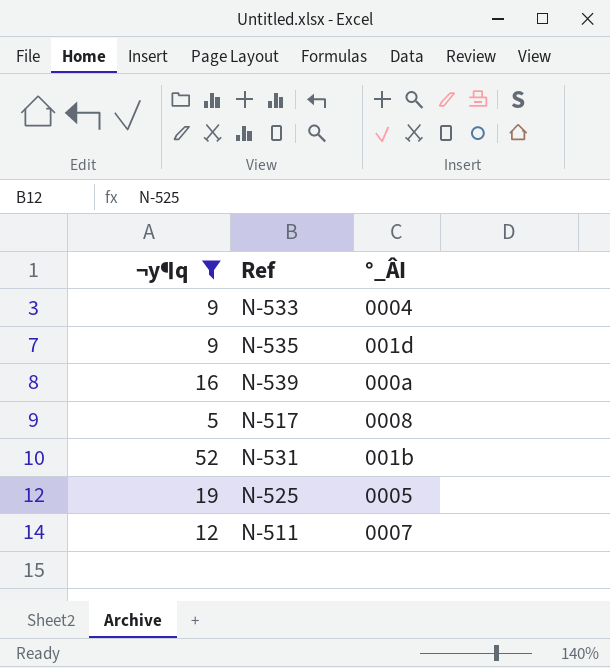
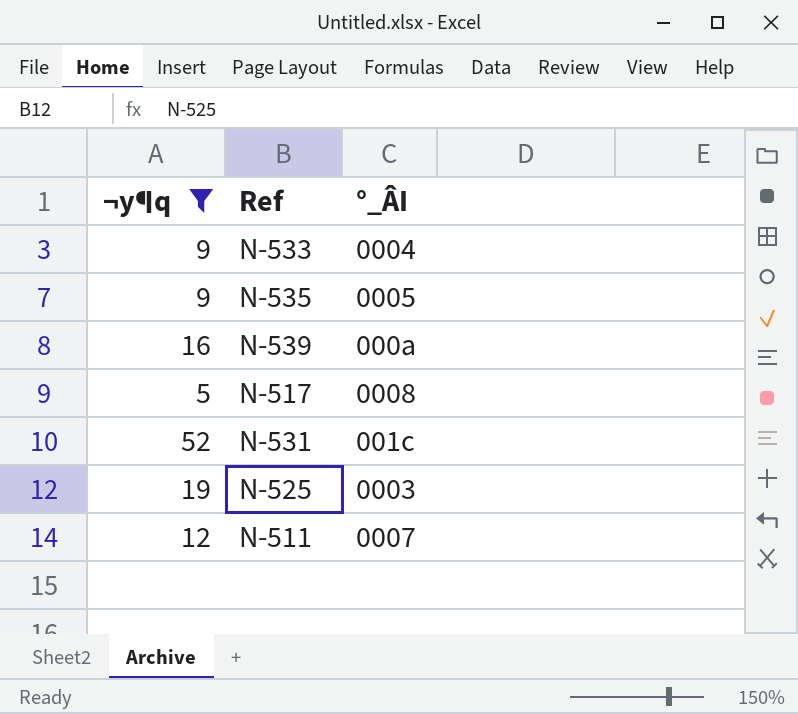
N-535 | °_ÂI: 001d -> 0005
N-531 | °_ÂI: 001b -> 001c
N-525 | °_ÂI: 0005 -> 0003

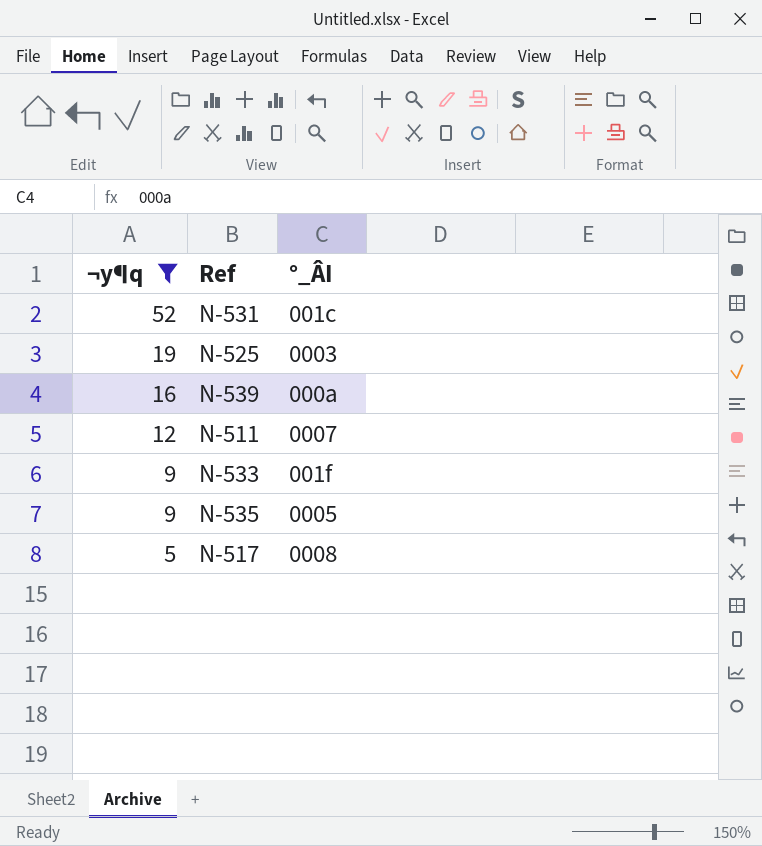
row order: none -> ¬y¶q descending
N-533 | °_ÂI: 0004 -> 001f

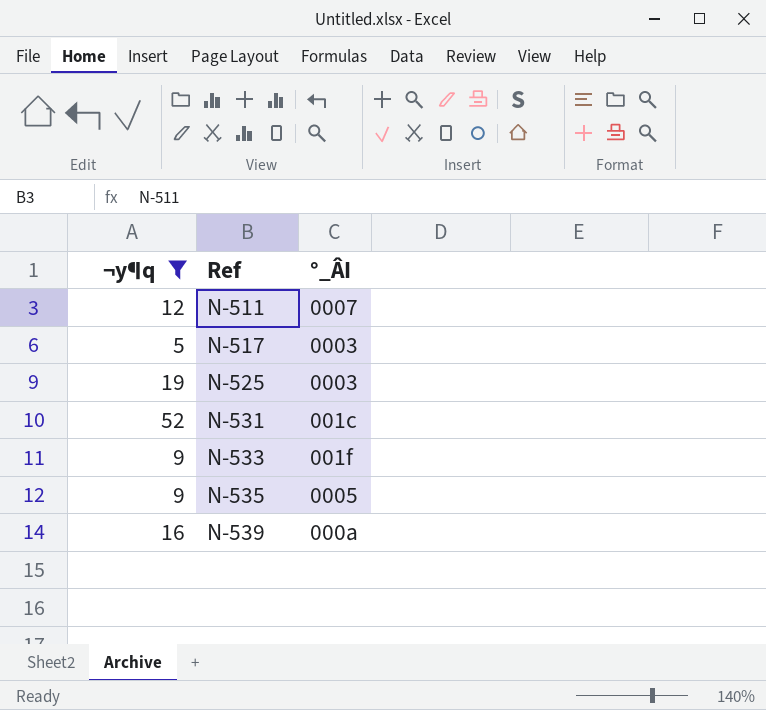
row order: ¬y¶q descending -> Ref ascending
N-517 | °_ÂI: 0008 -> 0003

